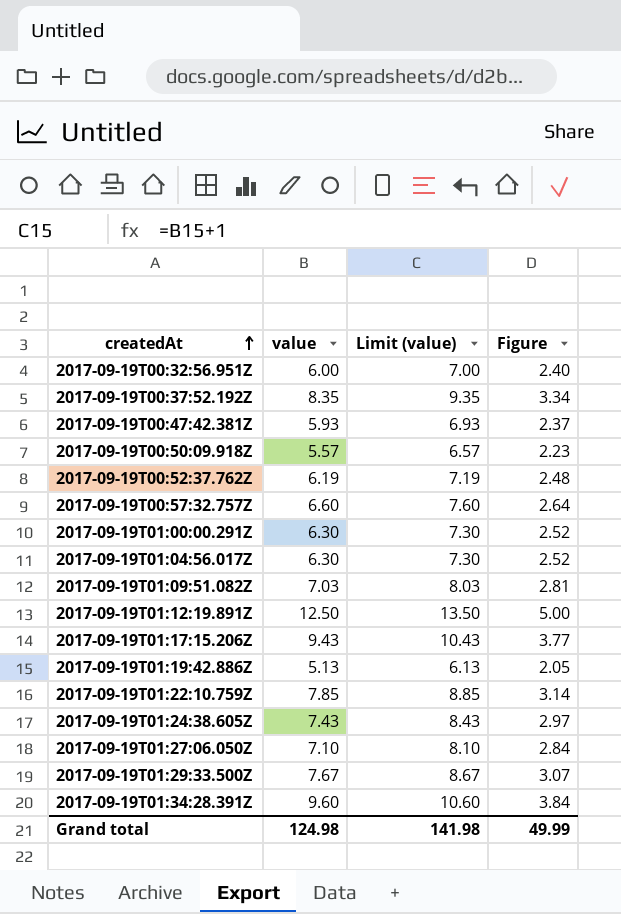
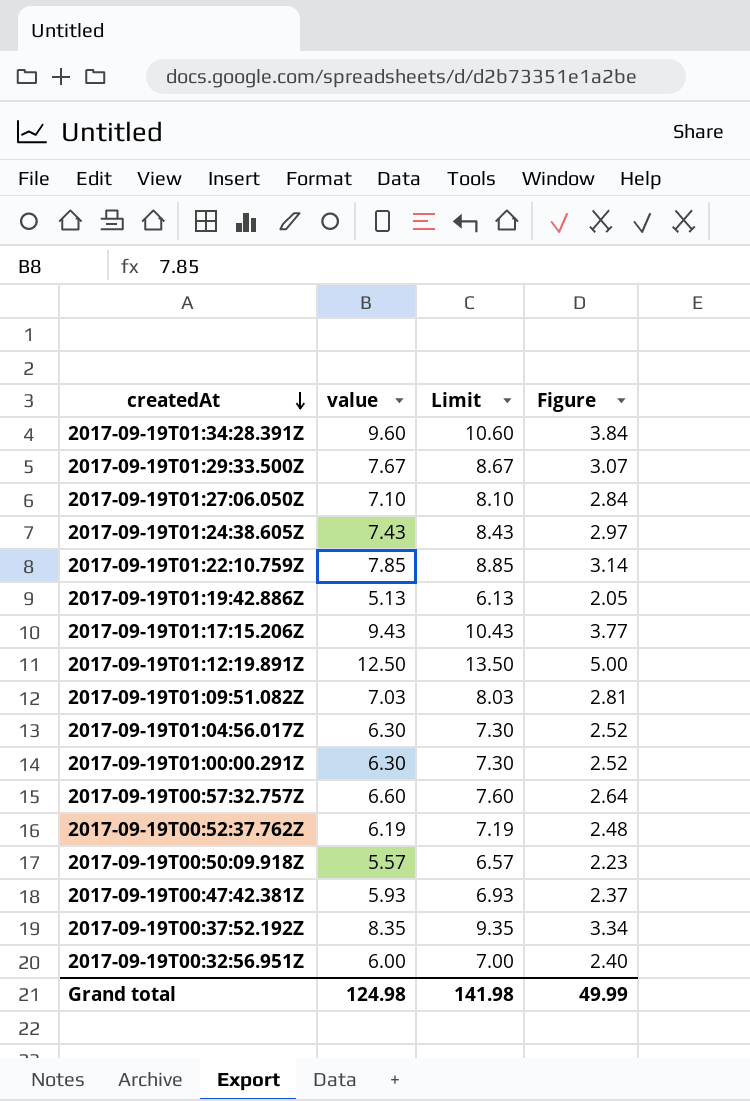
row order: createdAt ascending -> createdAt descending
column name: Limit (value) -> Limit

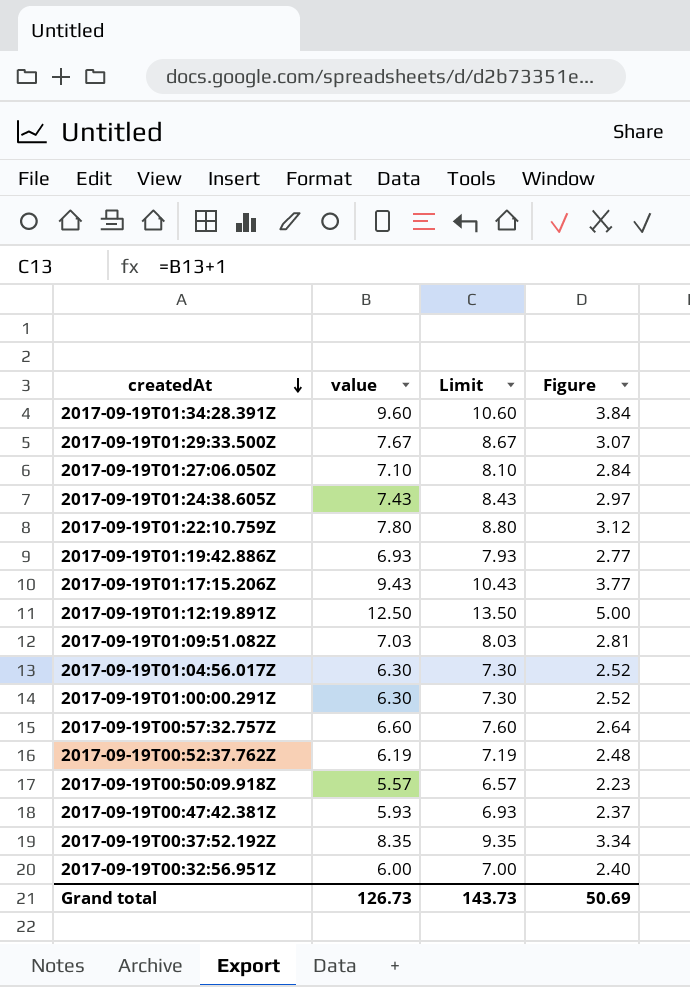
2017-09-19T01:22:10.759Z | value: 7.85 -> 7.80
2017-09-19T01:22:10.759Z | Limit: 8.85 -> 8.80
2017-09-19T01:22:10.759Z | Figure: 3.14 -> 3.12
2017-09-19T01:19:42.886Z | value: 5.13 -> 6.93
2017-09-19T01:19:42.886Z | Limit: 6.13 -> 7.93
2017-09-19T01:19:42.886Z | Figure: 2.05 -> 2.77
Grand total | value: 124.98 -> 126.73
Grand total | Limit: 141.98 -> 143.73
Grand total | Figure: 49.99 -> 50.69

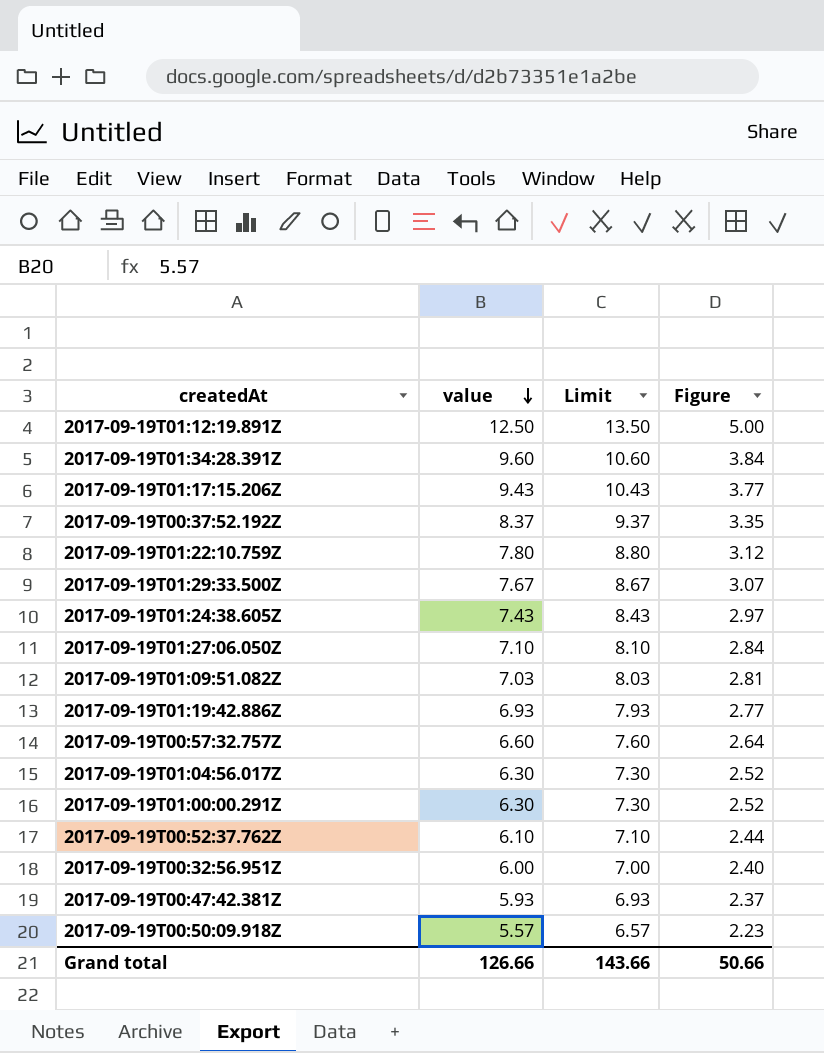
row order: createdAt descending -> value descending
2017-09-19T00:37:52.192Z | value: 8.35 -> 8.37
2017-09-19T00:37:52.192Z | Limit: 9.35 -> 9.37
2017-09-19T00:37:52.192Z | Figure: 3.34 -> 3.35
2017-09-19T00:52:37.762Z | value: 6.19 -> 6.10
2017-09-19T00:52:37.762Z | Limit: 7.19 -> 7.10
2017-09-19T00:52:37.762Z | Figure: 2.48 -> 2.44
Grand total | value: 126.73 -> 126.66
Grand total | Limit: 143.73 -> 143.66
Grand total | Figure: 50.69 -> 50.66

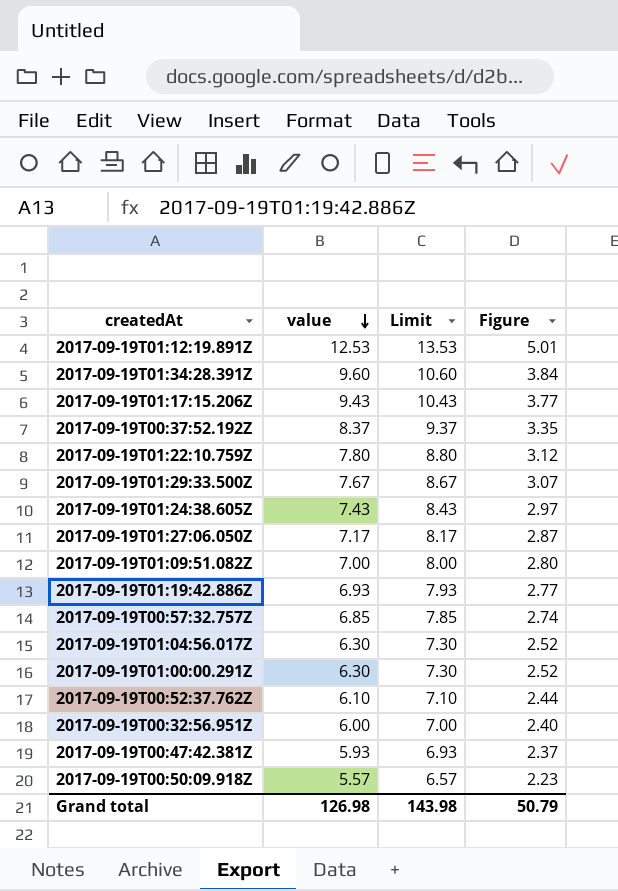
2017-09-19T01:12:19.891Z | value: 12.50 -> 12.53
2017-09-19T01:12:19.891Z | Limit: 13.50 -> 13.53
2017-09-19T01:12:19.891Z | Figure: 5.00 -> 5.01
2017-09-19T01:27:06.050Z | value: 7.10 -> 7.17
2017-09-19T01:27:06.050Z | Limit: 8.10 -> 8.17
2017-09-19T01:27:06.050Z | Figure: 2.84 -> 2.87
2017-09-19T01:09:51.082Z | value: 7.03 -> 7.00
2017-09-19T01:09:51.082Z | Limit: 8.03 -> 8.00
2017-09-19T01:09:51.082Z | Figure: 2.81 -> 2.80
2017-09-19T00:57:32.757Z | value: 6.60 -> 6.85
2017-09-19T00:57:32.757Z | Limit: 7.60 -> 7.85
2017-09-19T00:57:32.757Z | Figure: 2.64 -> 2.74
Grand total | value: 126.66 -> 126.98
Grand total | Limit: 143.66 -> 143.98
Grand total | Figure: 50.66 -> 50.79

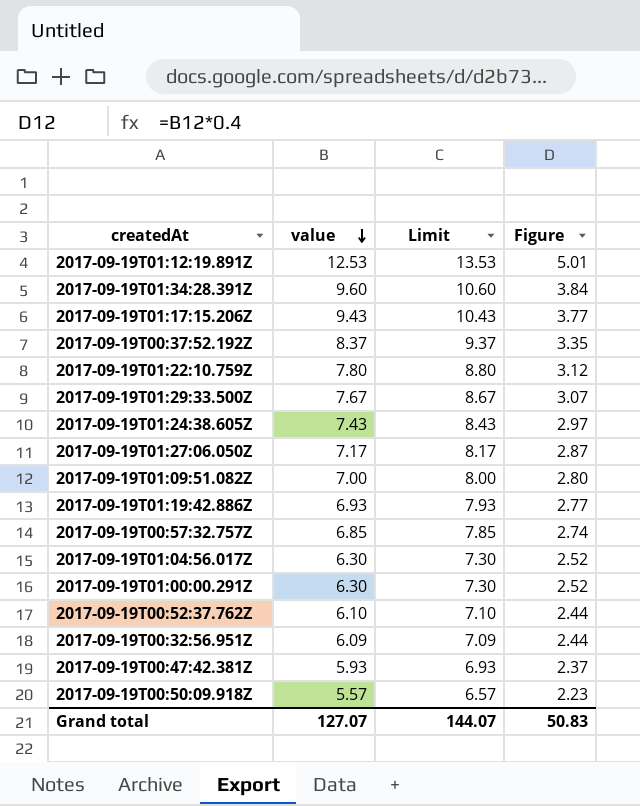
2017-09-19T00:32:56.951Z | value: 6.00 -> 6.09
2017-09-19T00:32:56.951Z | Limit: 7.00 -> 7.09
2017-09-19T00:32:56.951Z | Figure: 2.40 -> 2.44
Grand total | value: 126.98 -> 127.07
Grand total | Limit: 143.98 -> 144.07
Grand total | Figure: 50.79 -> 50.83

